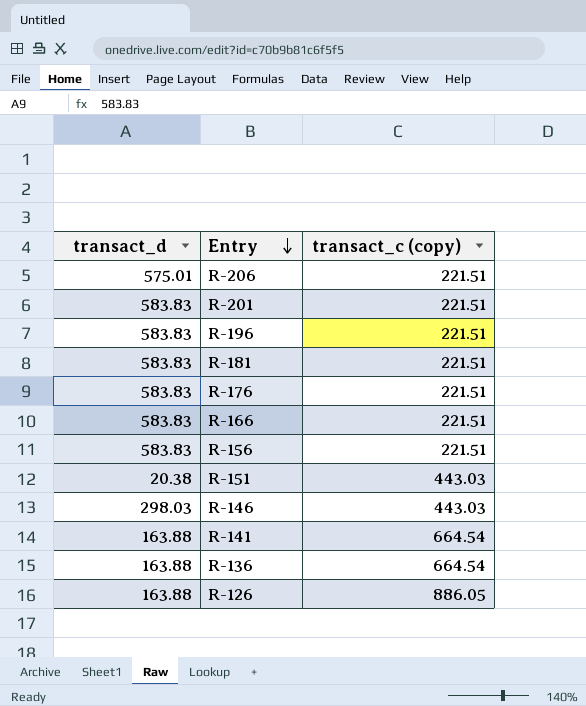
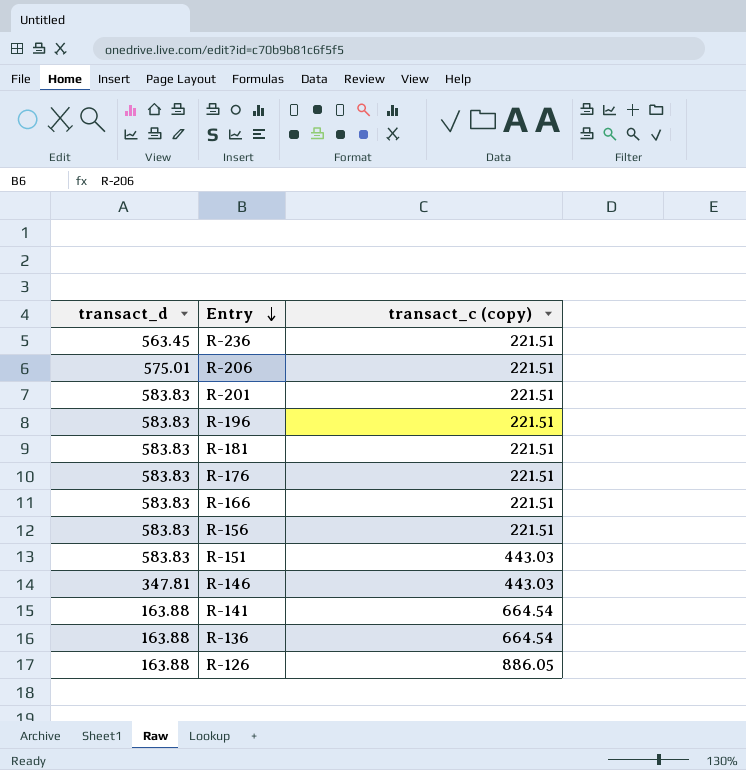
row R-236: none -> 563.45 | 221.51
R-151 | transact_d: 20.38 -> 583.83
R-146 | transact_d: 298.03 -> 347.81

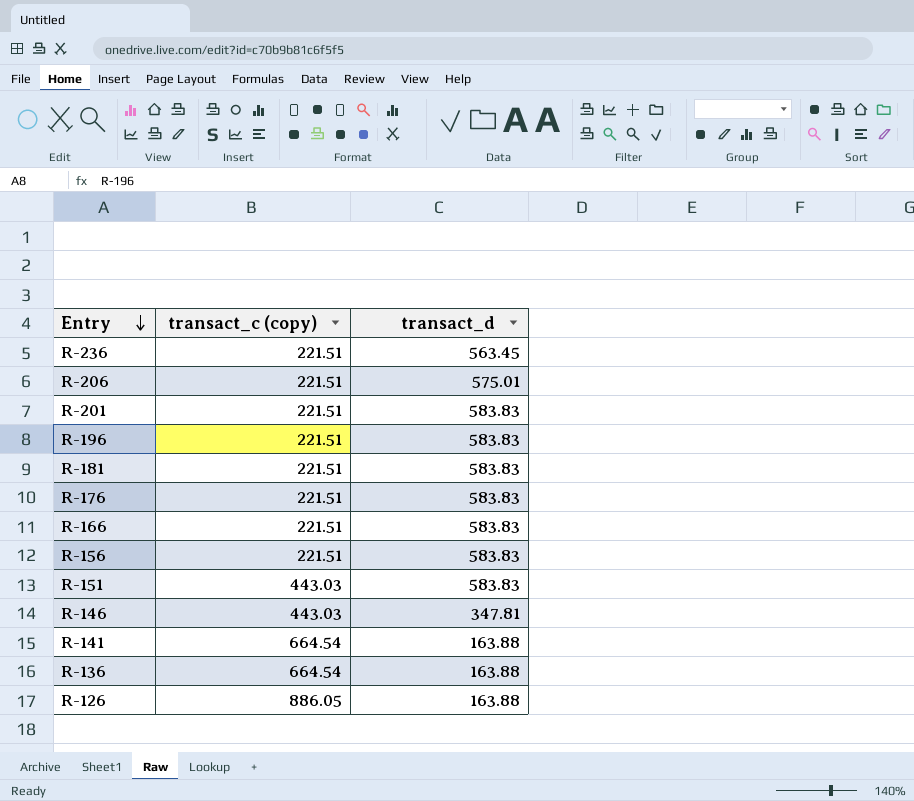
column transact_d | position: 1 -> 3

